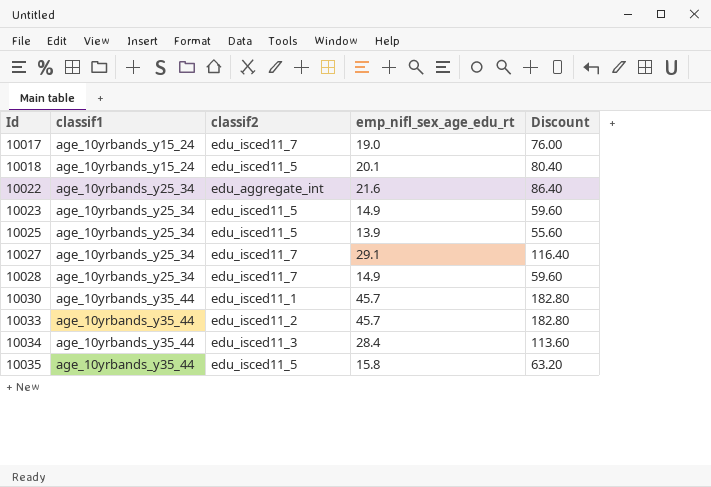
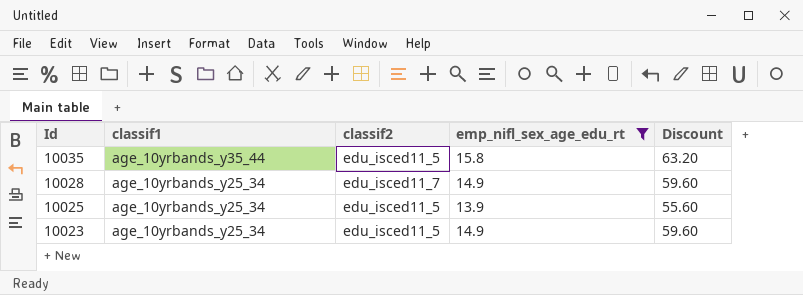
filter: none -> emp_nifl_sex_age_edu_rt <= 15.8
row order: Id ascending -> Id descending

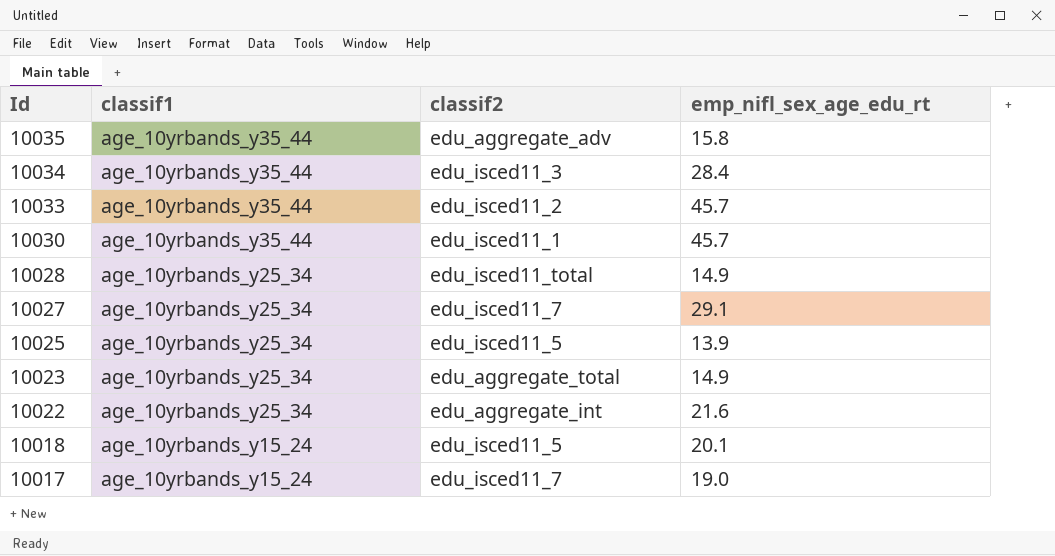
filter: emp_nifl_sex_age_edu_rt <= 15.8 -> none
column Discount | formula: [emp_nifl_sex_age_edu_rt] * 4 -> none
10035 | classif2: edu_isced11_5 -> edu_aggregate_adv
10028 | classif2: edu_isced11_7 -> edu_isced11_total
10023 | classif2: edu_isced11_5 -> edu_aggregate_total

